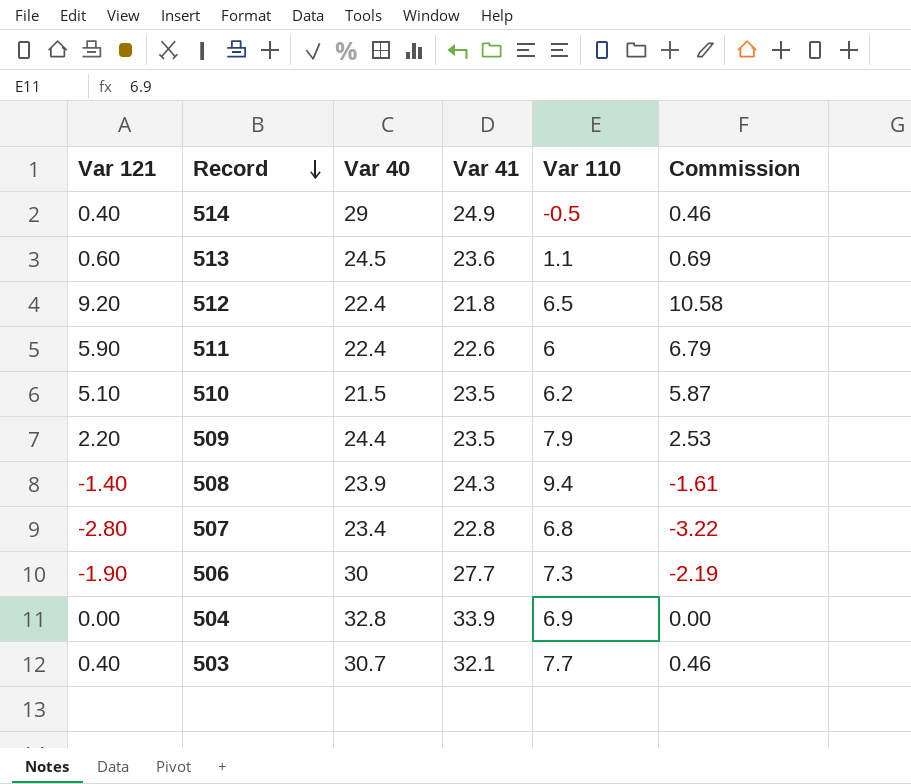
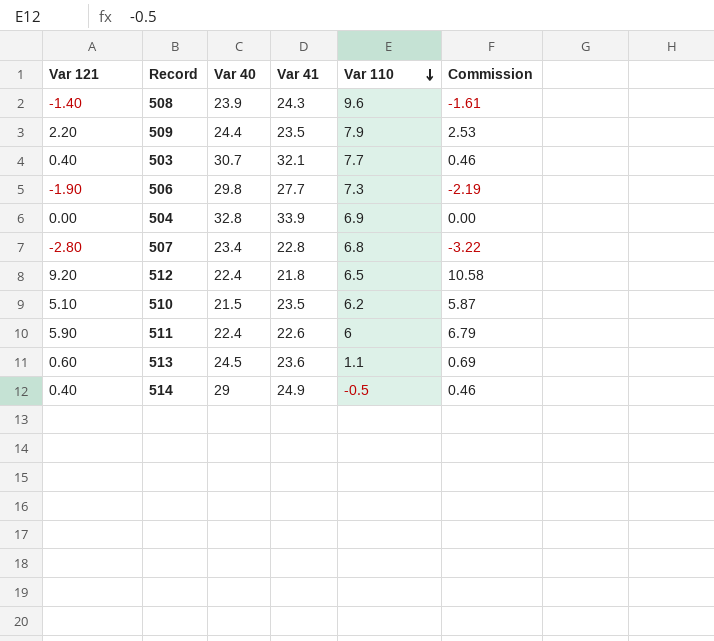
row order: Record descending -> Var 110 descending
508 | Var 110: 9.4 -> 9.6
506 | Var 40: 30 -> 29.8

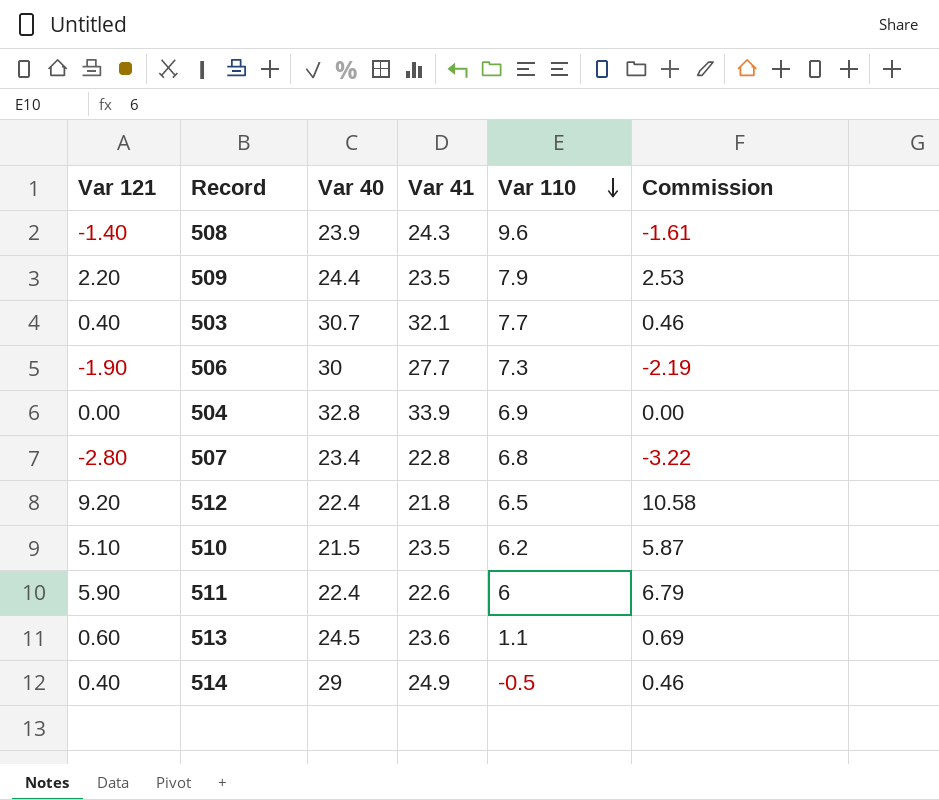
506 | Var 40: 29.8 -> 30

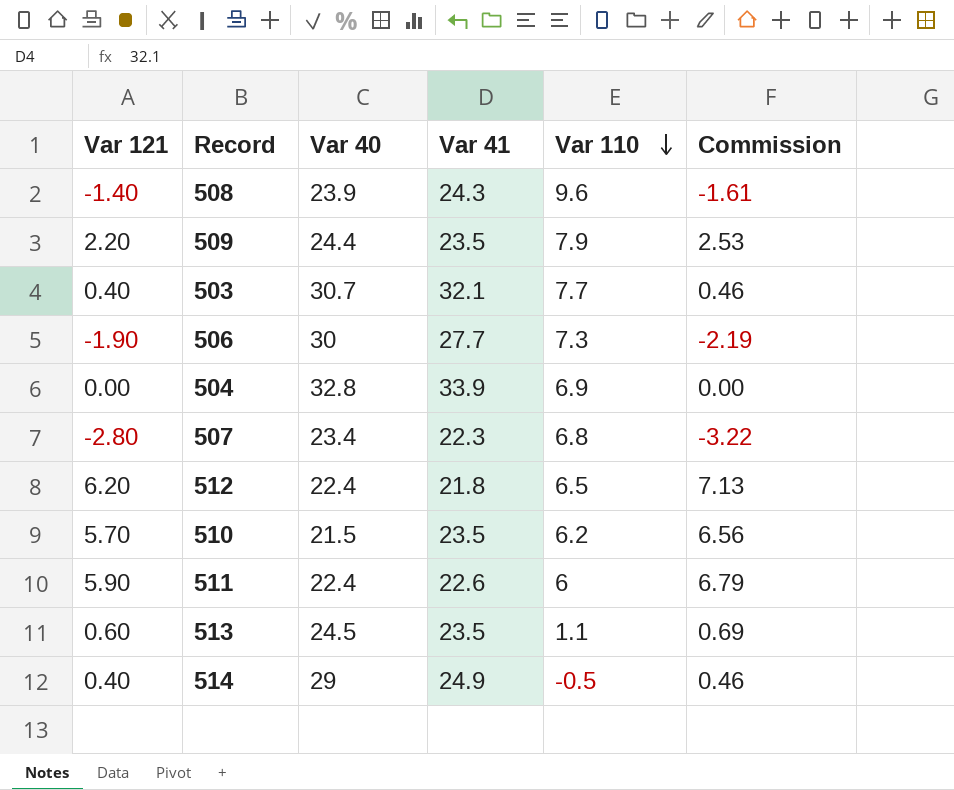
507 | Var 41: 22.8 -> 22.3
512 | Var 121: 9.20 -> 6.20
512 | Commission: 10.58 -> 7.13
510 | Var 121: 5.10 -> 5.70
510 | Commission: 5.87 -> 6.56
513 | Var 41: 23.6 -> 23.5

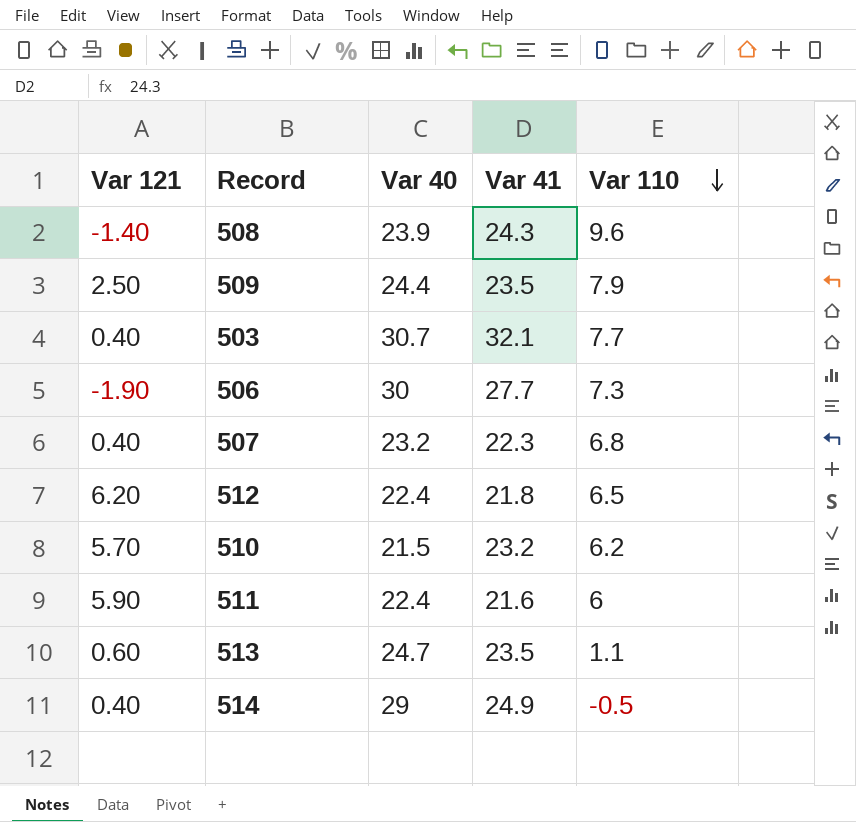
column Commission | formula: [Var 121] * 1.15 -> none
row 504: 0.00 | 32.8 | 33.9 | 6.9 | 0.00 -> none
509 | Var 121: 2.20 -> 2.50
507 | Var 121: -2.80 -> 0.40
507 | Var 40: 23.4 -> 23.2
510 | Var 41: 23.5 -> 23.2
511 | Var 41: 22.6 -> 21.6
513 | Var 40: 24.5 -> 24.7

